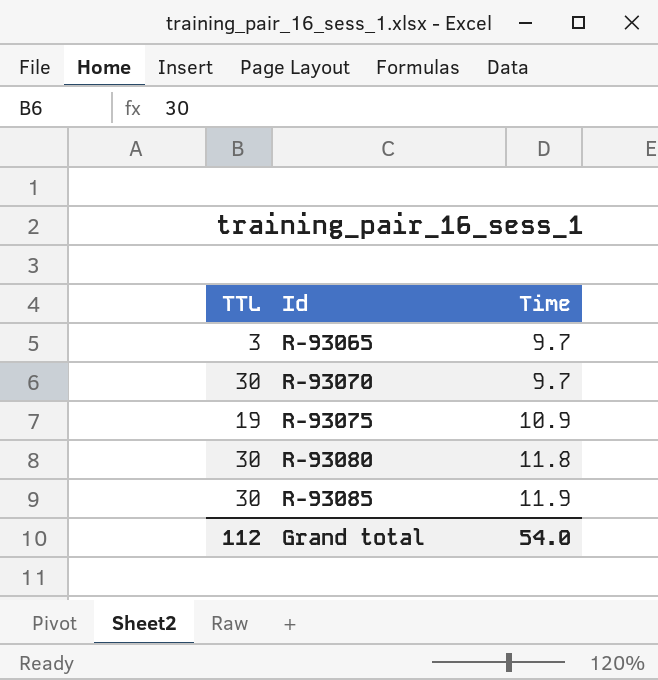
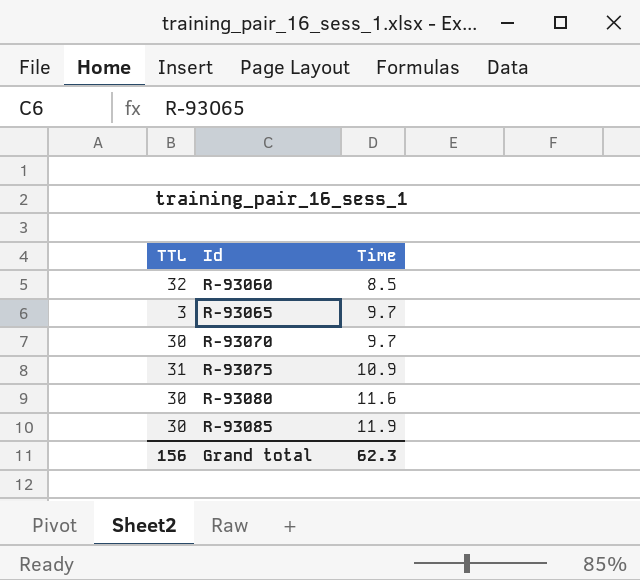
row R-93060: none -> 32 | 8.5
R-93075 | TTL: 19 -> 31
R-93080 | Time: 11.8 -> 11.6
Grand total | TTL: 112 -> 156
Grand total | Time: 54.0 -> 62.3

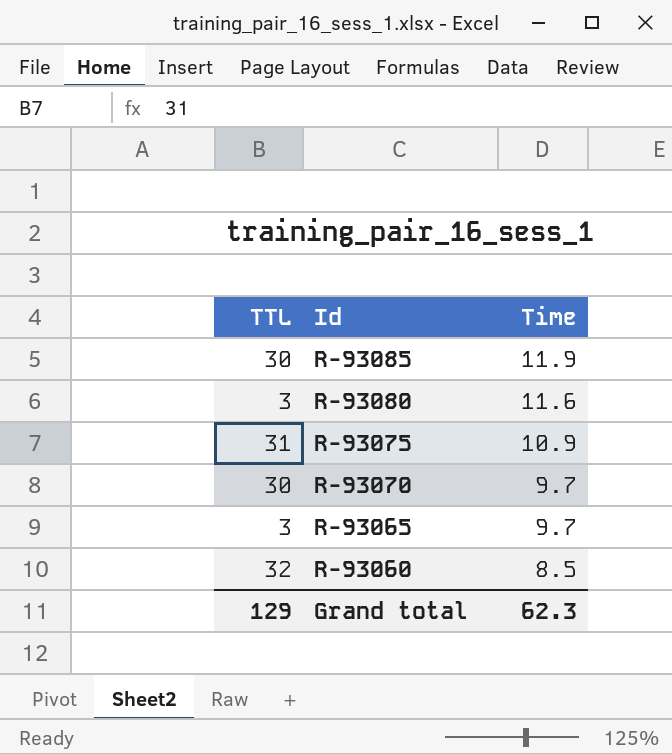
row order: Id ascending -> Id descending
R-93080 | TTL: 30 -> 3
Grand total | TTL: 156 -> 129

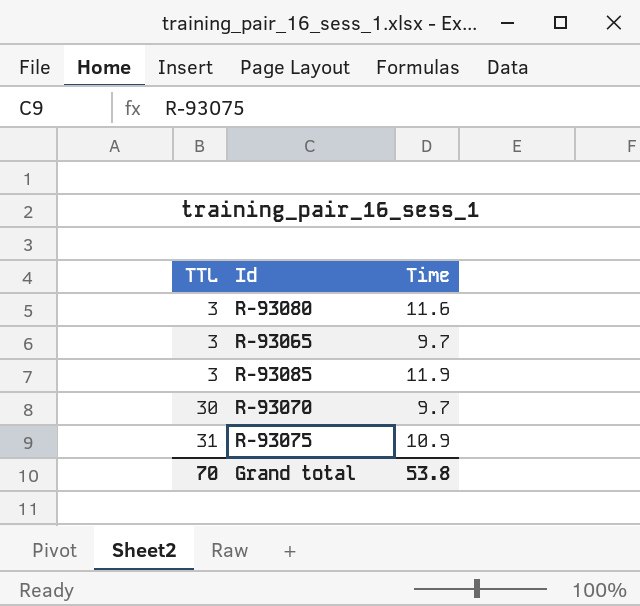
row order: Id descending -> TTL ascending
row R-93060: 32 | 8.5 -> none
R-93085 | TTL: 30 -> 3
Grand total | TTL: 129 -> 70
Grand total | Time: 62.3 -> 53.8

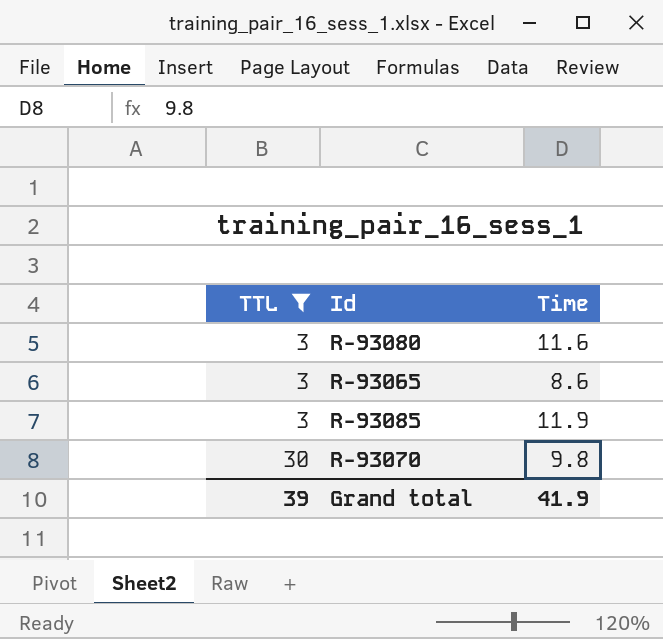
filter: none -> TTL != 31
R-93065 | Time: 9.7 -> 8.6
R-93070 | Time: 9.7 -> 9.8
Grand total | TTL: 70 -> 39
Grand total | Time: 53.8 -> 41.9

